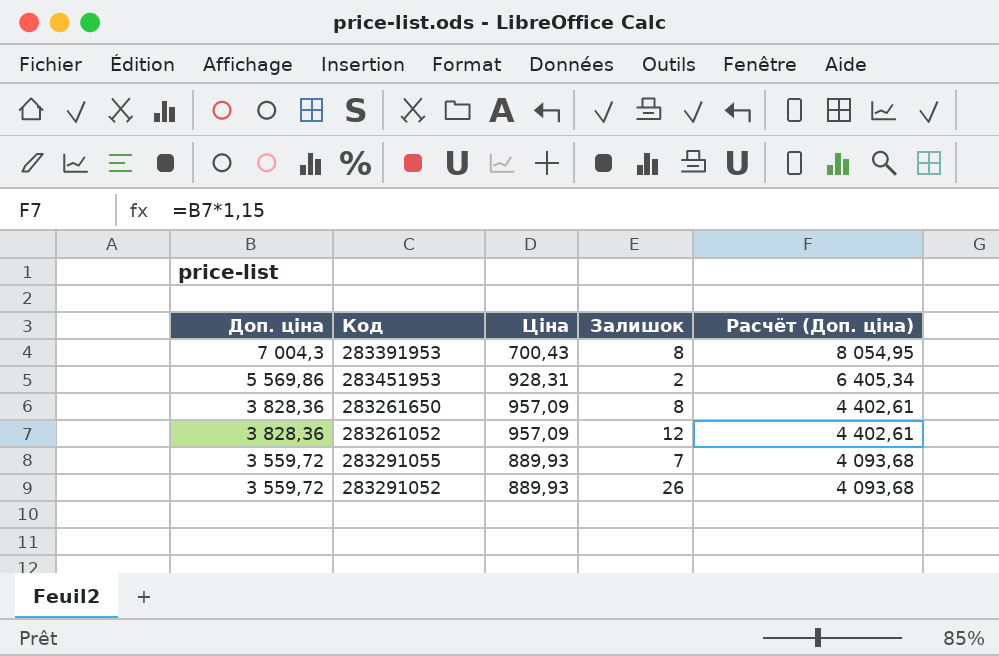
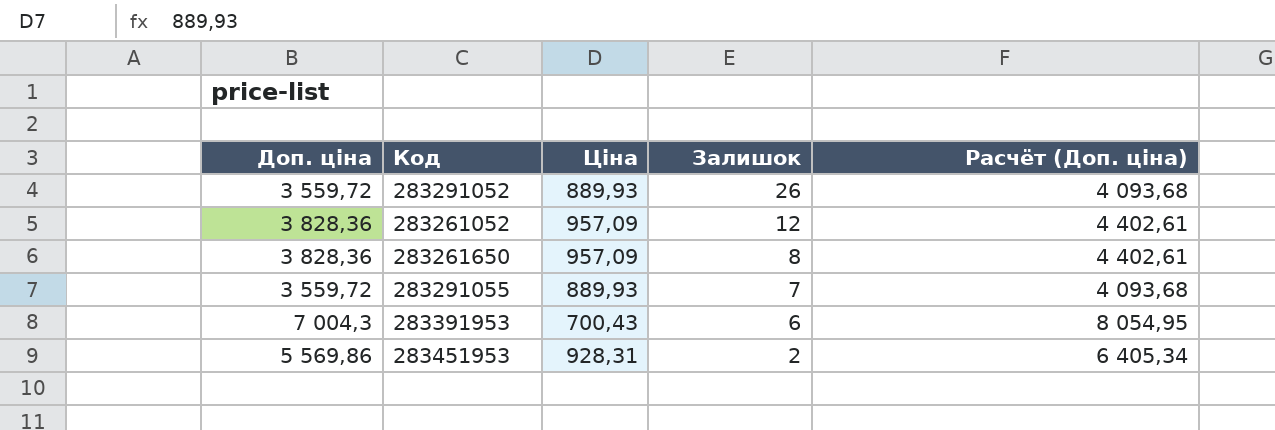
row order: Доп. ціна descending -> Залишок descending
283391953 | Залишок: 8 -> 6

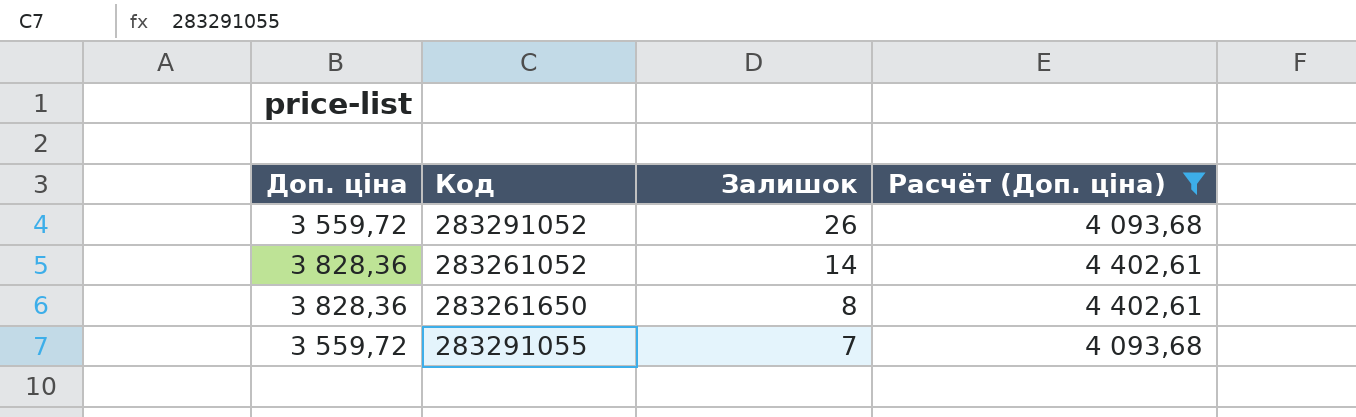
filter: none -> Расчёт (Доп. ціна) <= 4 402,61
column Ціна | position: 3 -> none
283261052 | Залишок: 12 -> 14

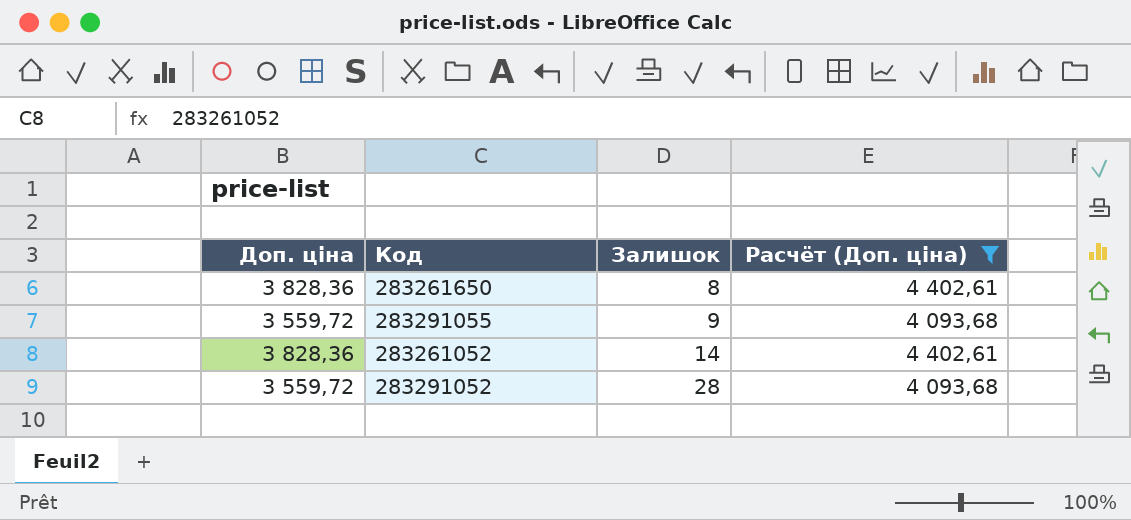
row order: Залишок descending -> Залишок ascending
283291055 | Залишок: 7 -> 9
283291052 | Залишок: 26 -> 28

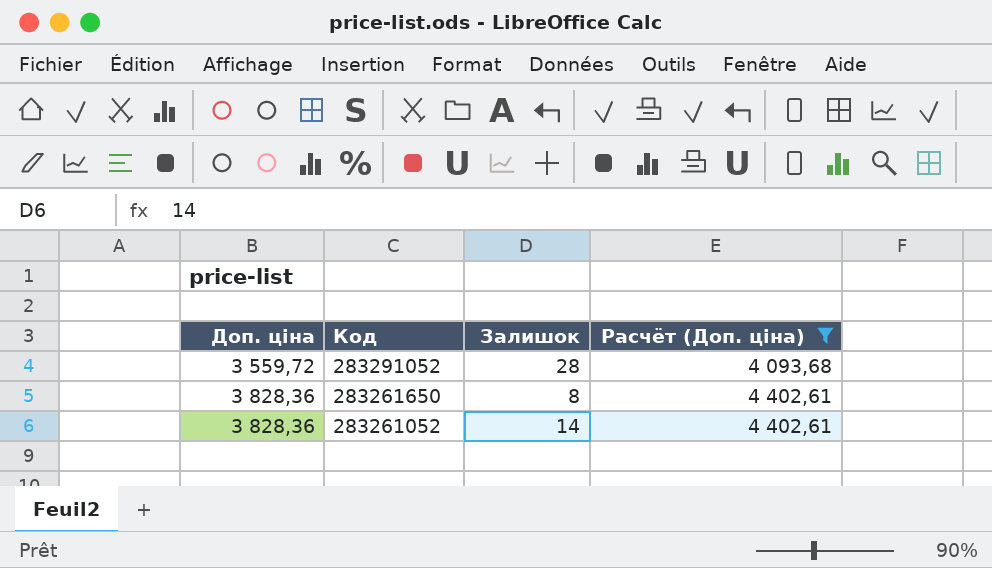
row order: Залишок ascending -> Доп. ціна ascending
row 283291055: 3 559,72 | 9 | 4 093,68 -> none

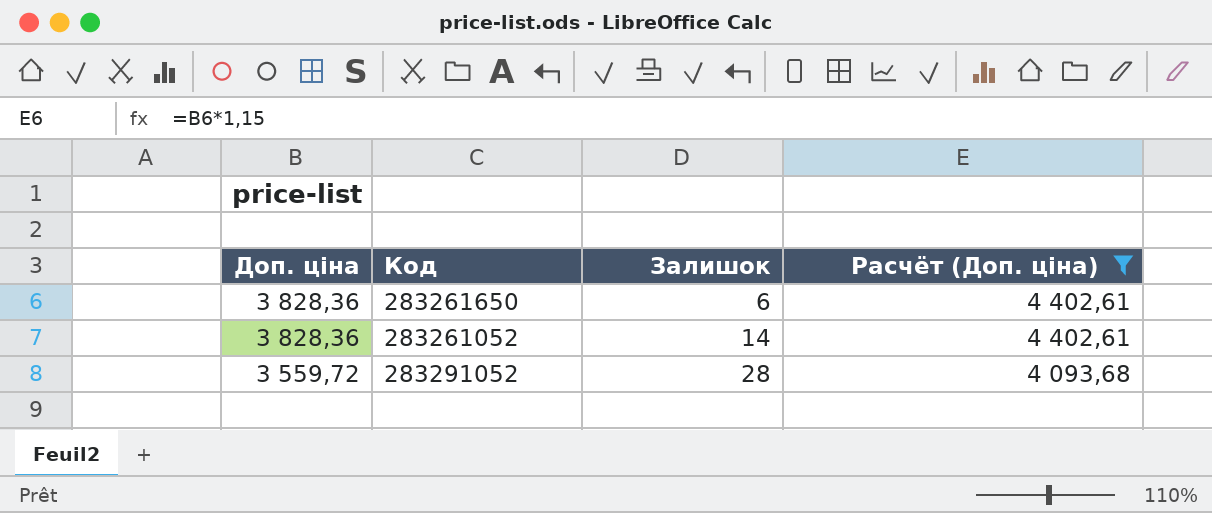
row order: Доп. ціна ascending -> Доп. ціна descending
283261650 | Залишок: 8 -> 6

